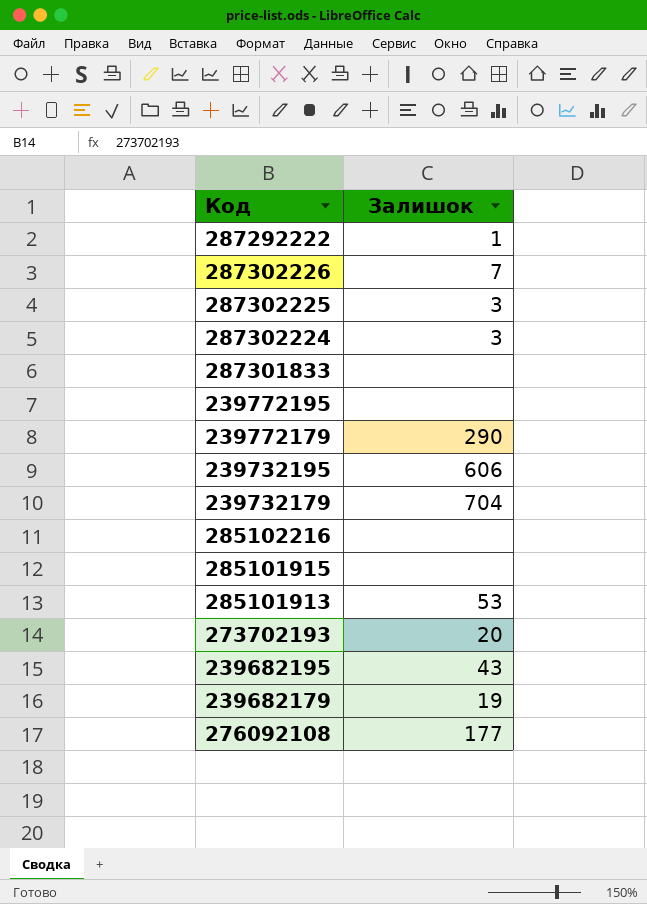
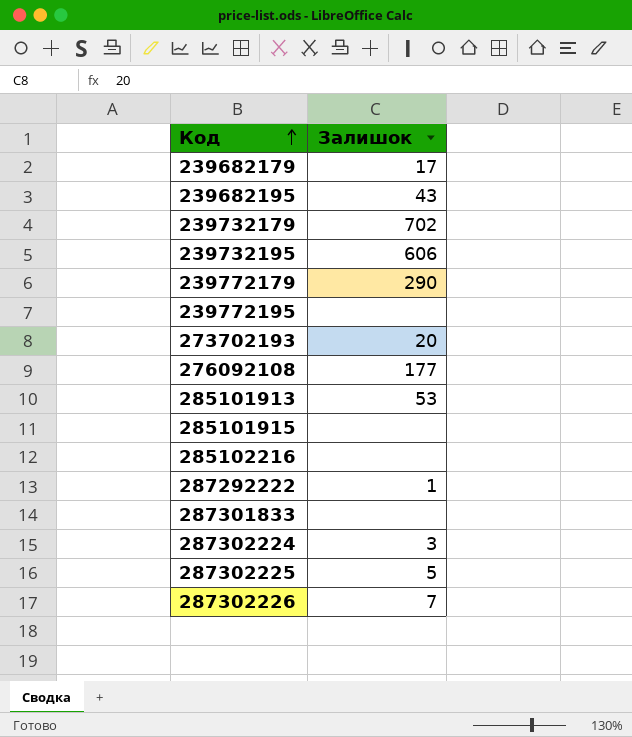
row order: none -> Код ascending
239682179 | Залишок: 19 -> 17
239732179 | Залишок: 704 -> 702
287302225 | Залишок: 3 -> 5

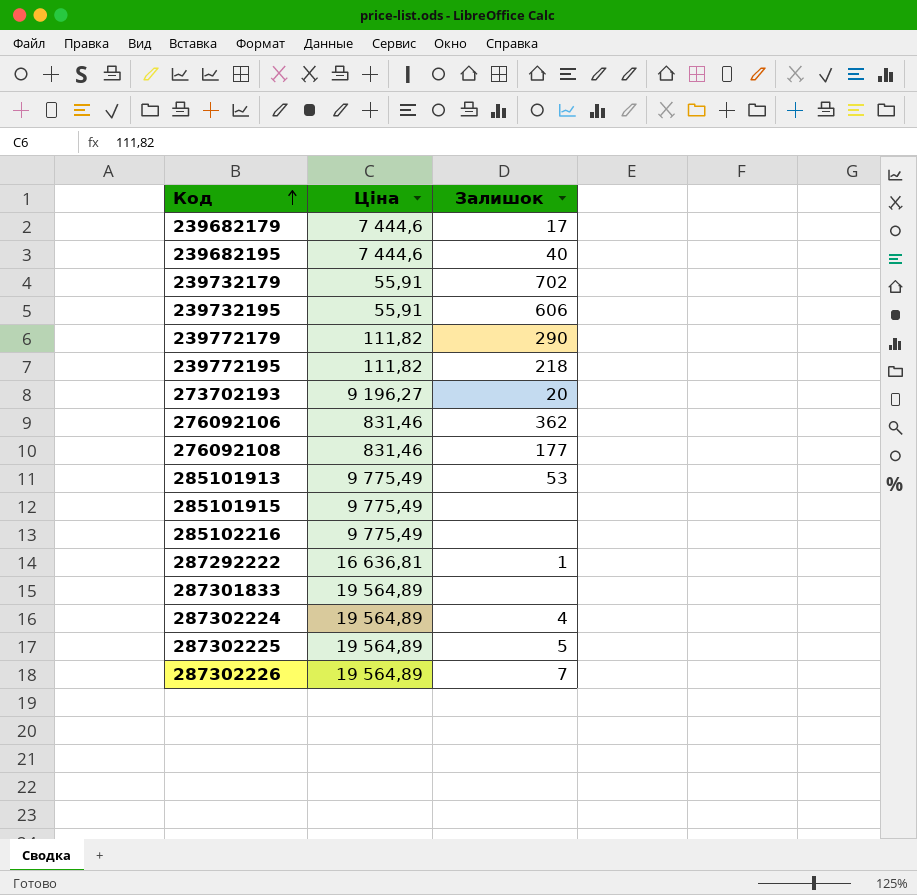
column Ціна | position: none -> 2
239682195 | Залишок: 43 -> 40
239772195 | Залишок: none -> 218
row 276092106: none -> 831,46 | 362
287302224 | Залишок: 3 -> 4

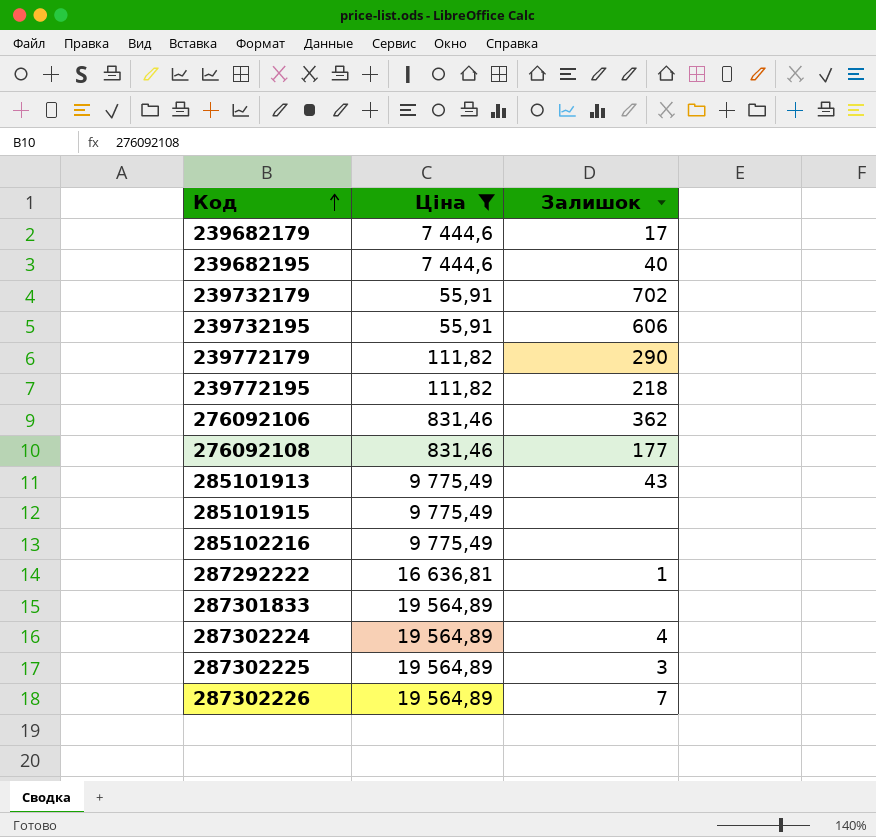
filter: none -> Ціна != 9 196,27
285101913 | Залишок: 53 -> 43
287302225 | Залишок: 5 -> 3

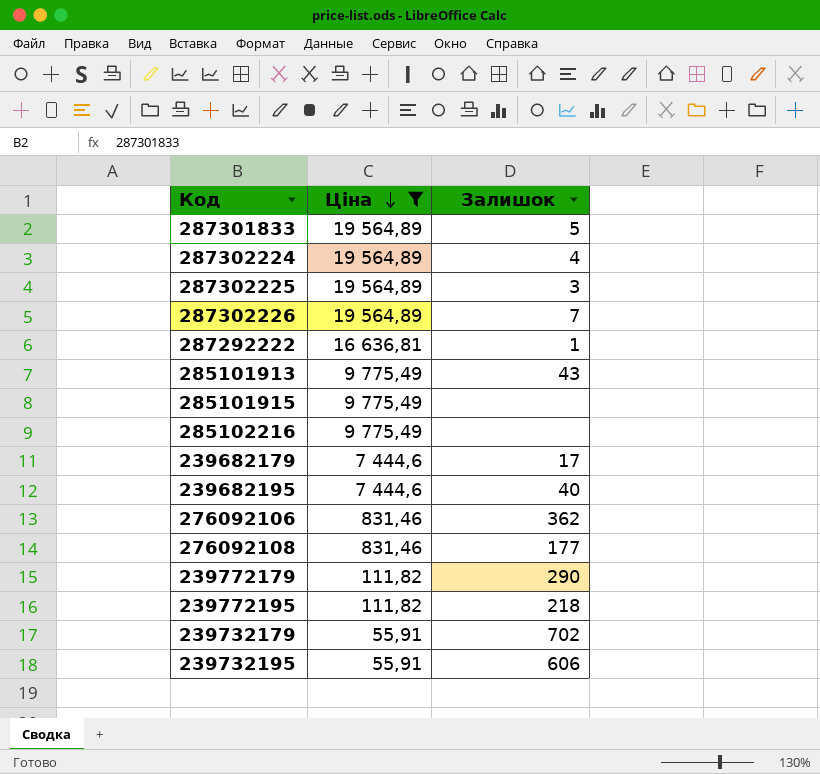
row order: Код ascending -> Ціна descending
287301833 | Залишок: none -> 5

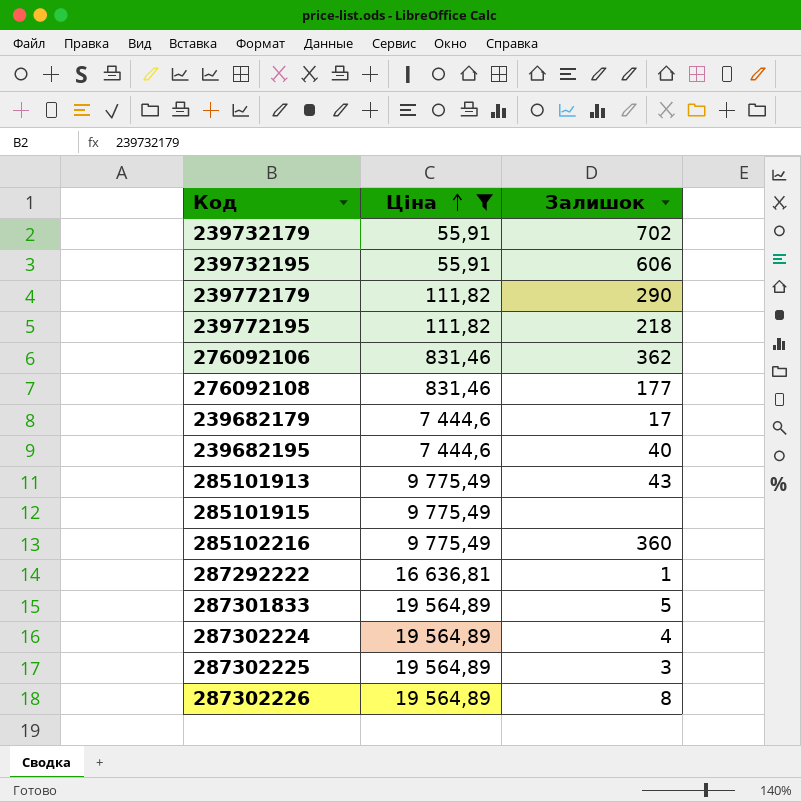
row order: Ціна descending -> Ціна ascending
285102216 | Залишок: none -> 360
287302226 | Залишок: 7 -> 8

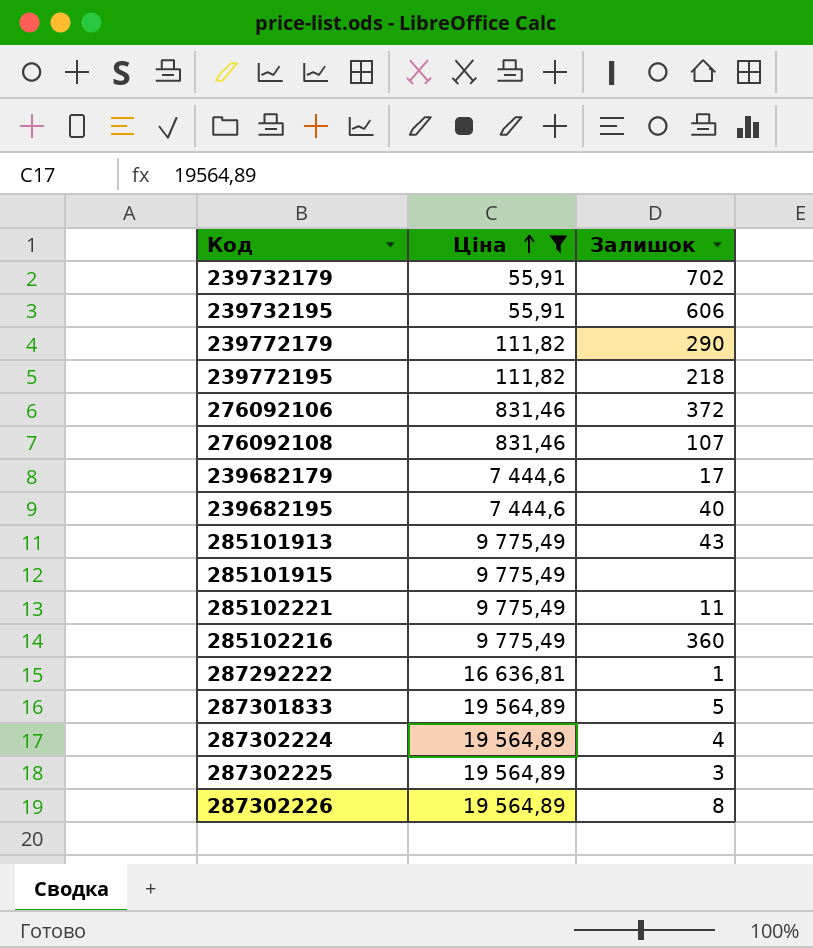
276092106 | Залишок: 362 -> 372
276092108 | Залишок: 177 -> 107
row 285102221: none -> 9 775,49 | 11

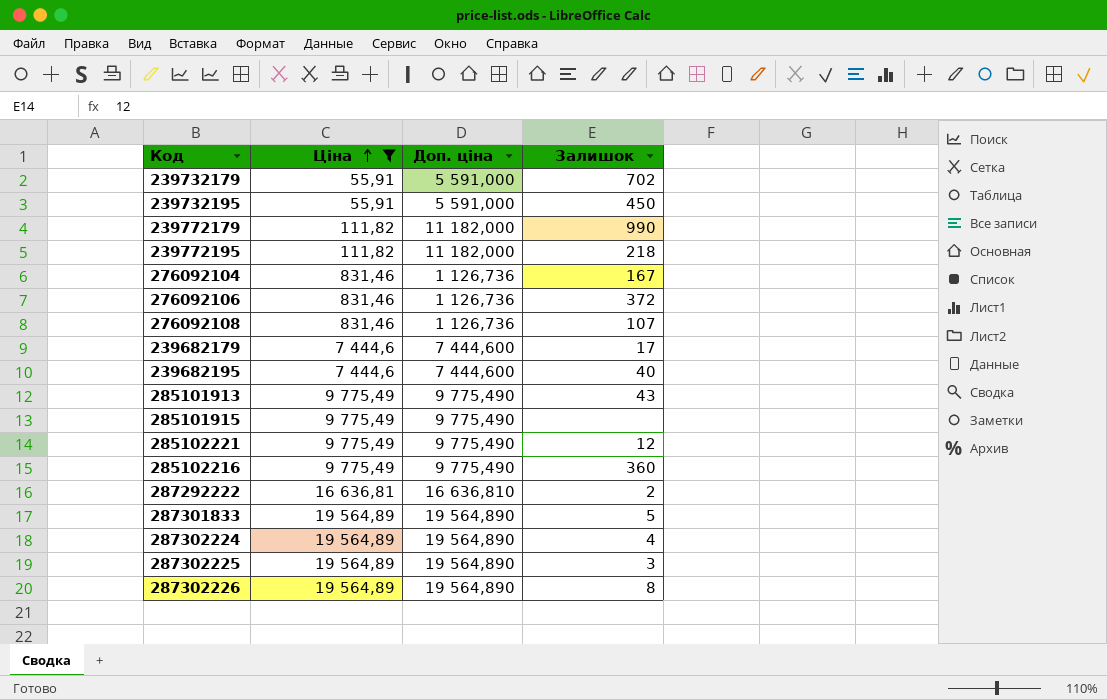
column Доп. ціна | position: none -> 3
239732195 | Залишок: 606 -> 450
239772179 | Залишок: 290 -> 990
row 276092104: none -> 831,46 | 1 126,736 | 167
285102221 | Залишок: 11 -> 12
287292222 | Залишок: 1 -> 2

